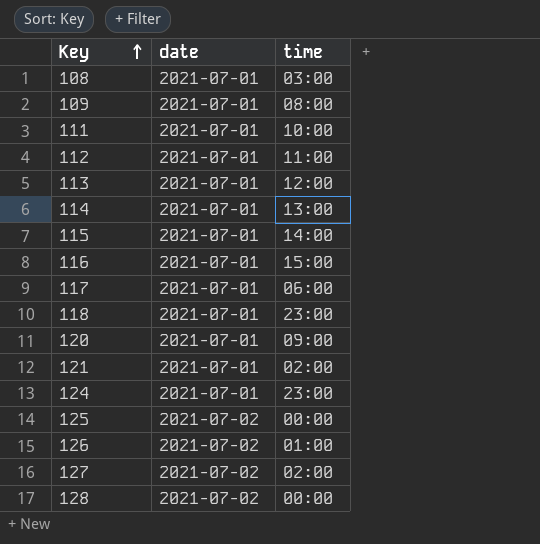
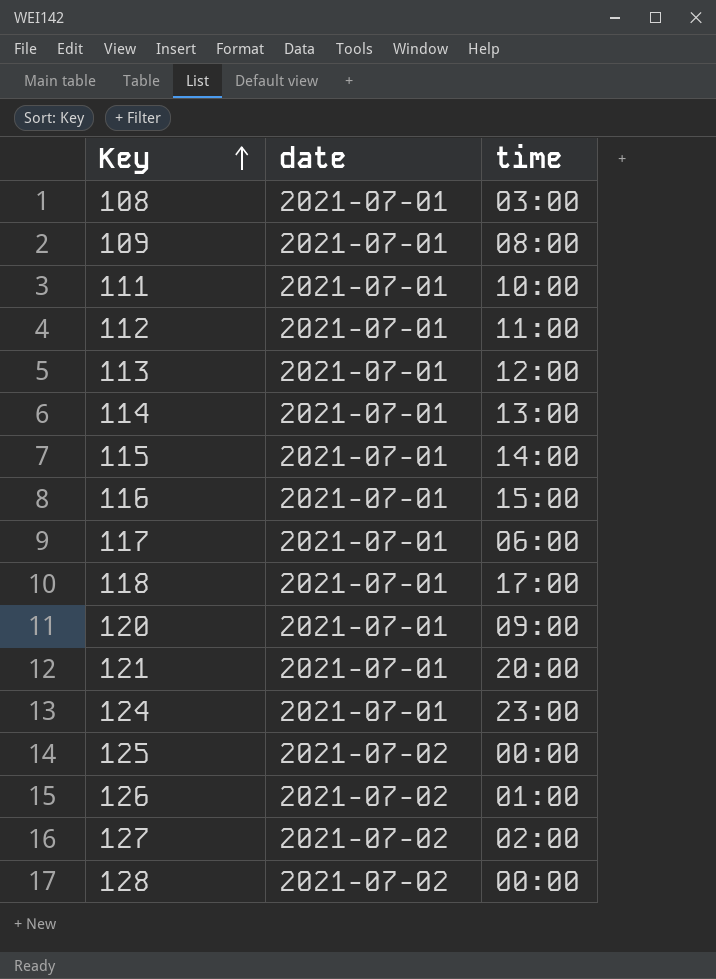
118 | time: 23:00 -> 17:00
121 | time: 02:00 -> 20:00

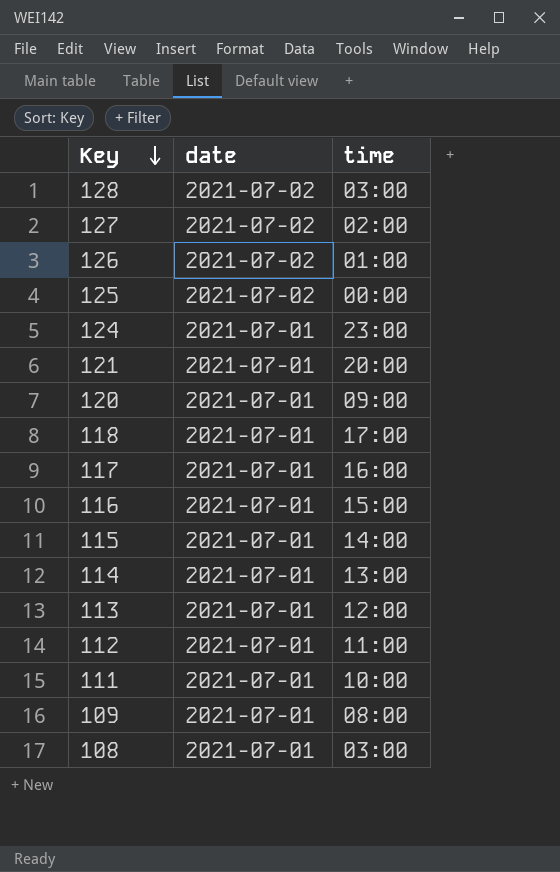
row order: Key ascending -> Key descending
128 | time: 00:00 -> 03:00
117 | time: 06:00 -> 16:00

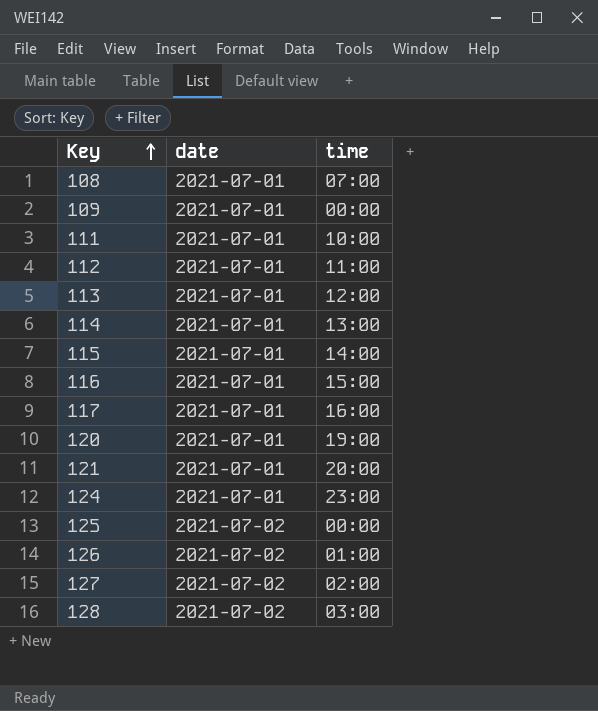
row order: Key descending -> Key ascending
row 118: 2021-07-01 | 17:00 -> none
108 | time: 03:00 -> 07:00
109 | time: 08:00 -> 00:00
120 | time: 09:00 -> 19:00

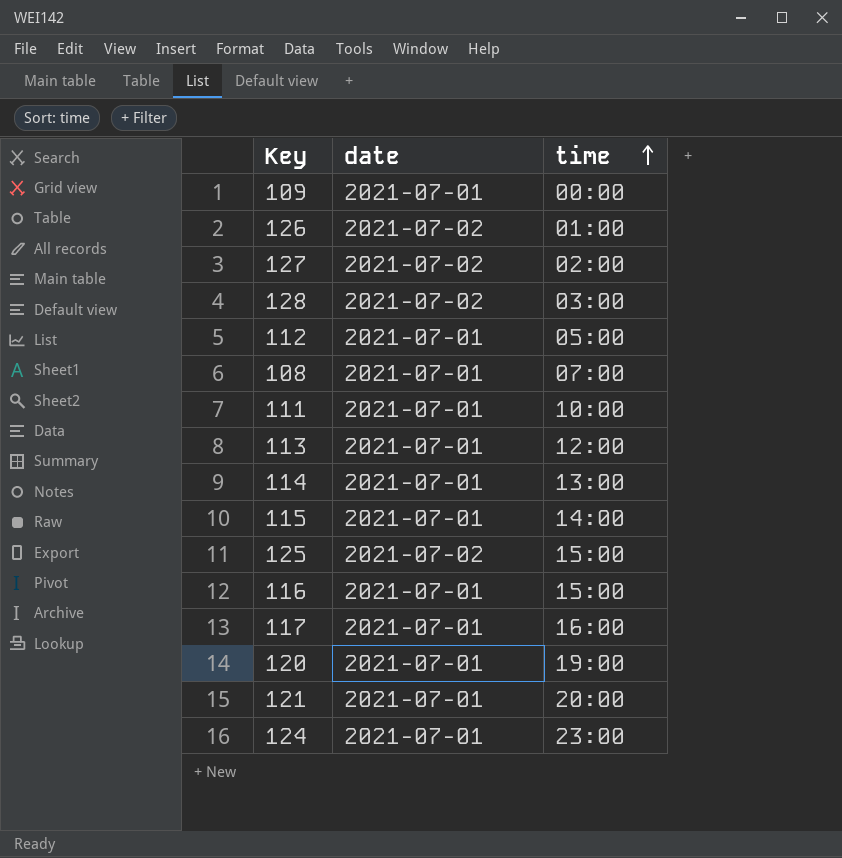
row order: Key ascending -> time ascending
112 | time: 11:00 -> 05:00
125 | time: 00:00 -> 15:00

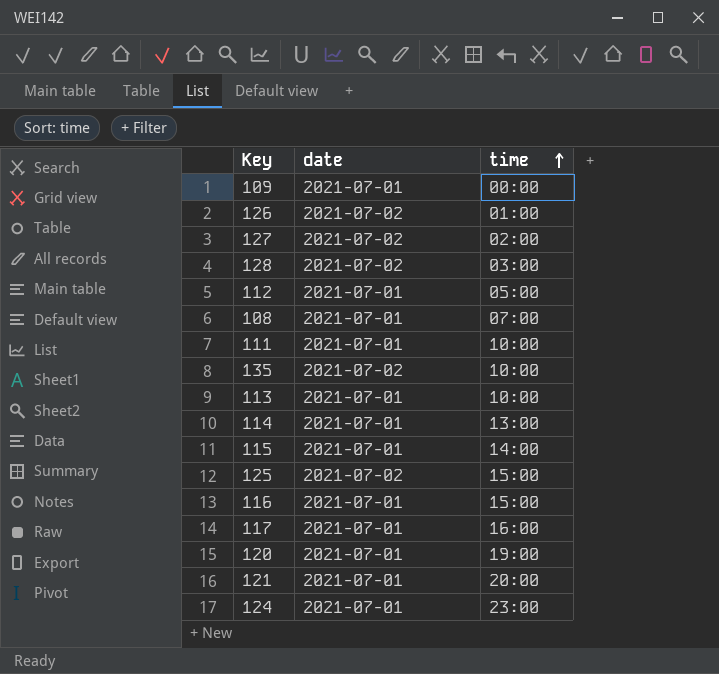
row 135: none -> 2021-07-02 | 10:00
113 | time: 12:00 -> 10:00

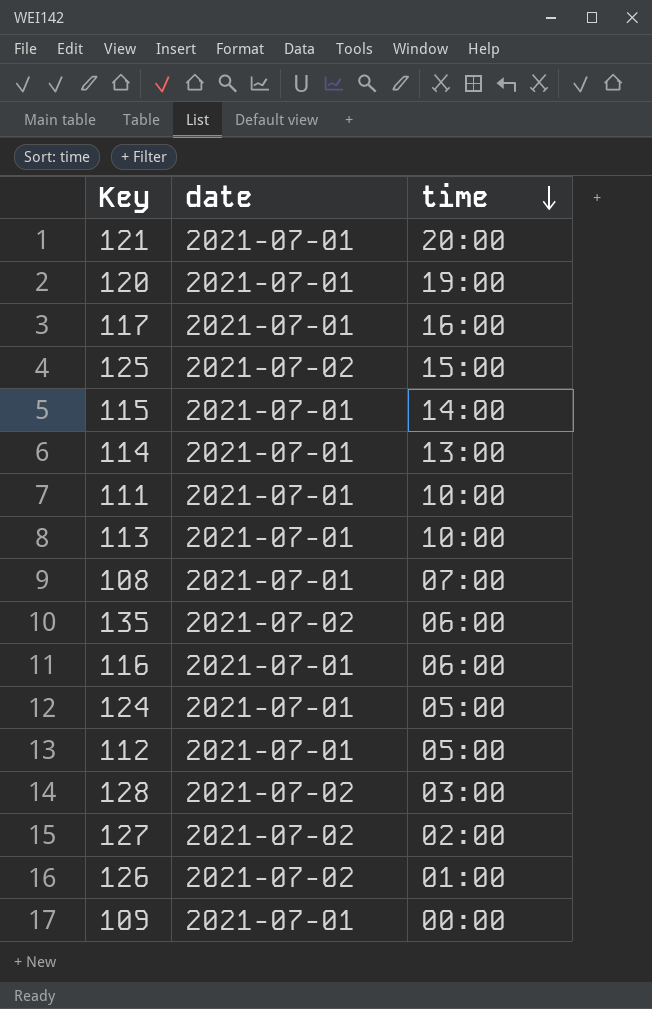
row order: time ascending -> time descending
135 | time: 10:00 -> 06:00
116 | time: 15:00 -> 06:00
124 | time: 23:00 -> 05:00

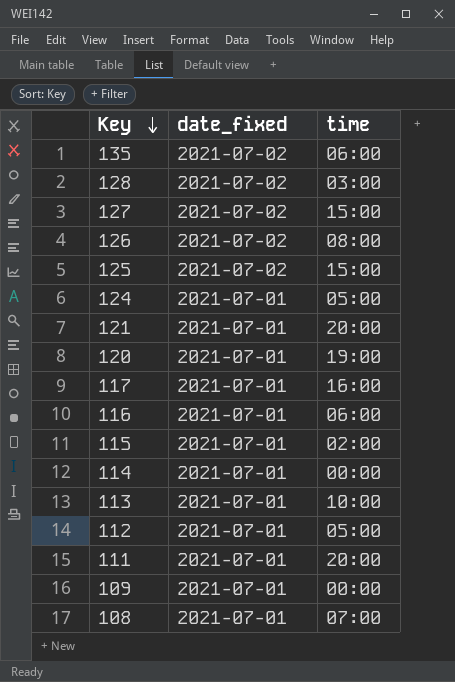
row order: time descending -> Key descending
column name: date -> date_fixed
127 | time: 02:00 -> 15:00
126 | time: 01:00 -> 08:00
115 | time: 14:00 -> 02:00
114 | time: 13:00 -> 00:00
111 | time: 10:00 -> 20:00

